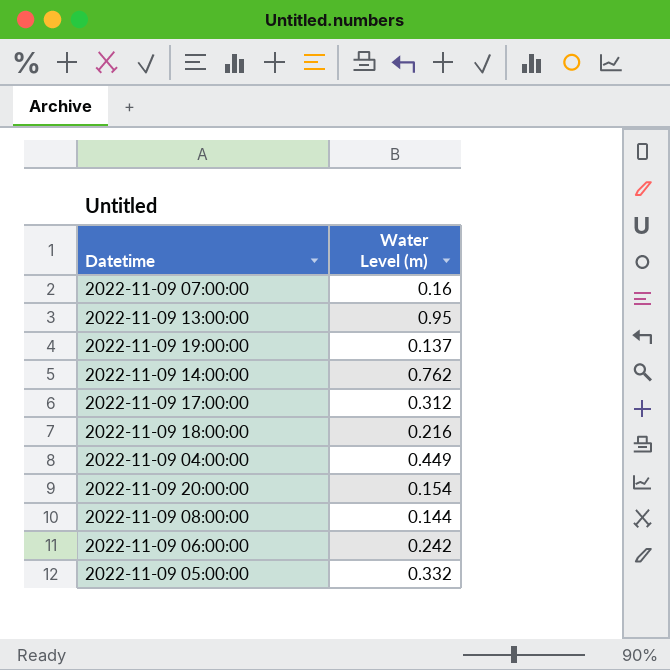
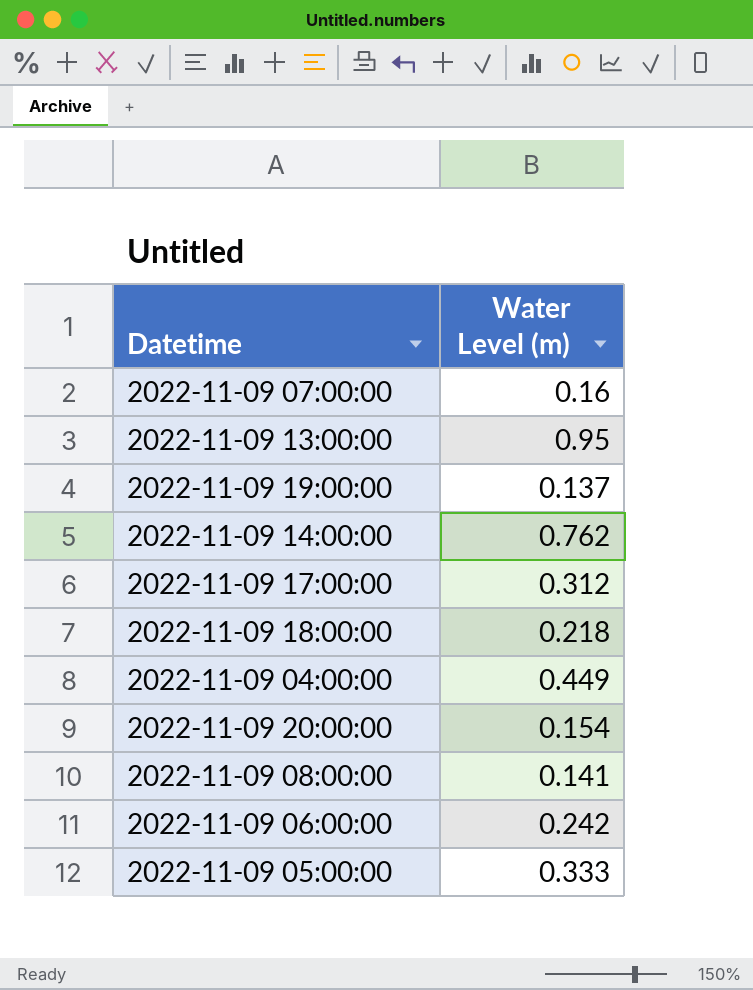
2022-11-09 18:00:00 | Water Level (m): 0.216 -> 0.218
2022-11-09 08:00:00 | Water Level (m): 0.144 -> 0.141
2022-11-09 05:00:00 | Water Level (m): 0.332 -> 0.333

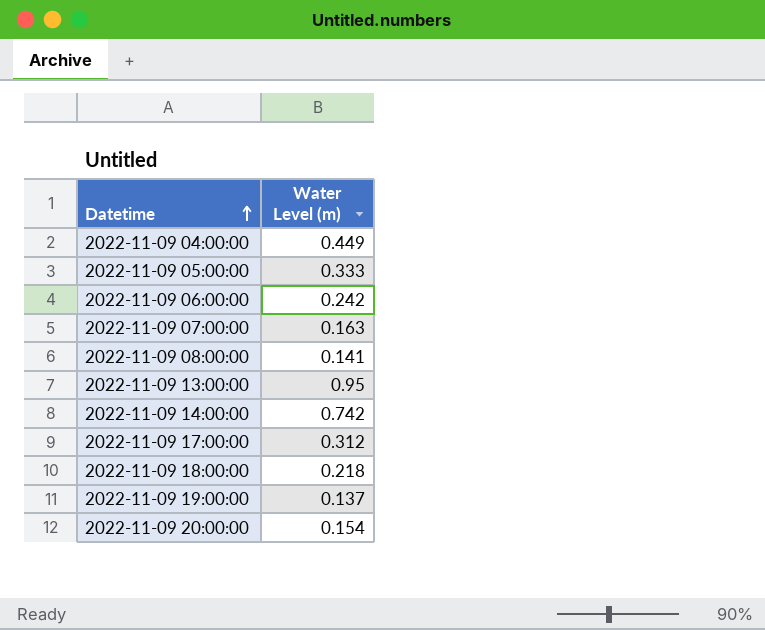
row order: none -> Datetime ascending
2022-11-09 07:00:00 | Water Level (m): 0.16 -> 0.163
2022-11-09 14:00:00 | Water Level (m): 0.762 -> 0.742

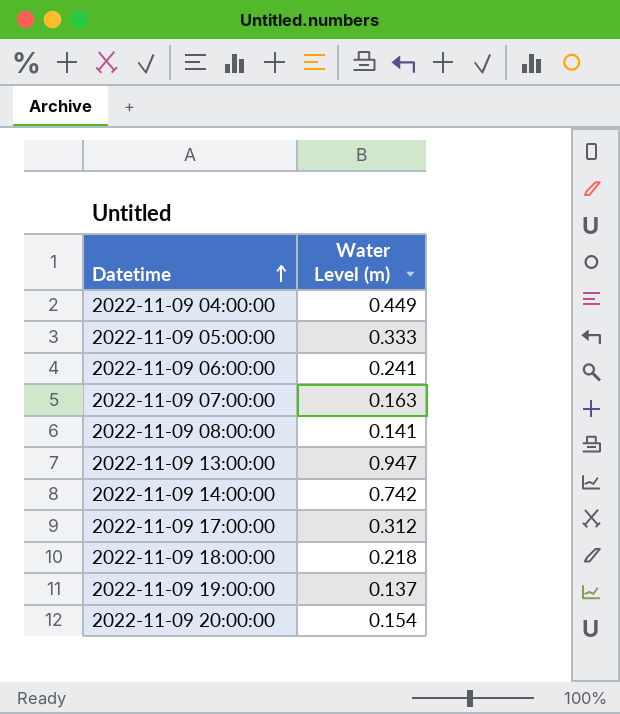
2022-11-09 06:00:00 | Water Level (m): 0.242 -> 0.241
2022-11-09 13:00:00 | Water Level (m): 0.95 -> 0.947

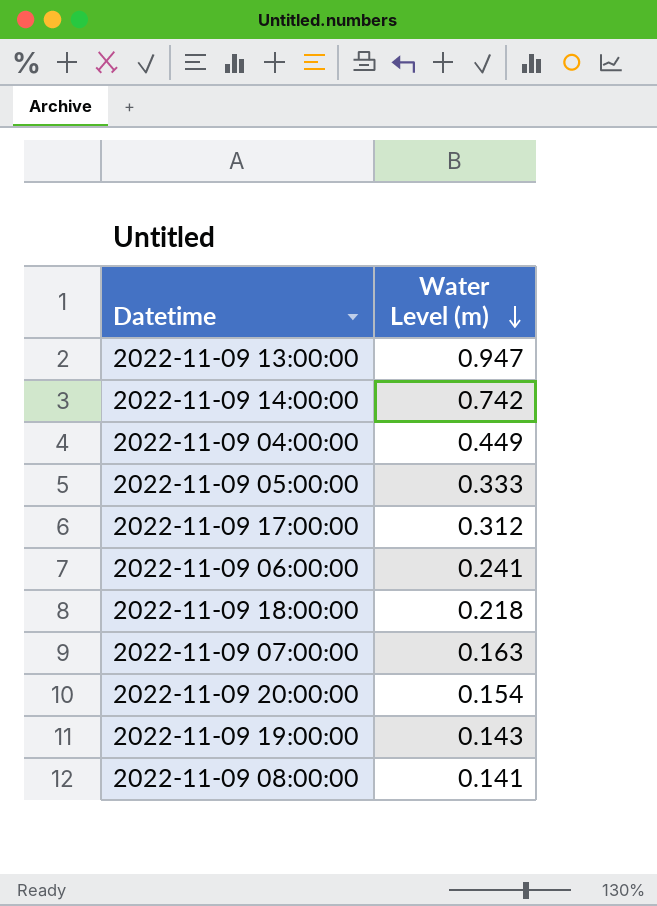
row order: Datetime ascending -> Water Level (m) descending
2022-11-09 19:00:00 | Water Level (m): 0.137 -> 0.143

